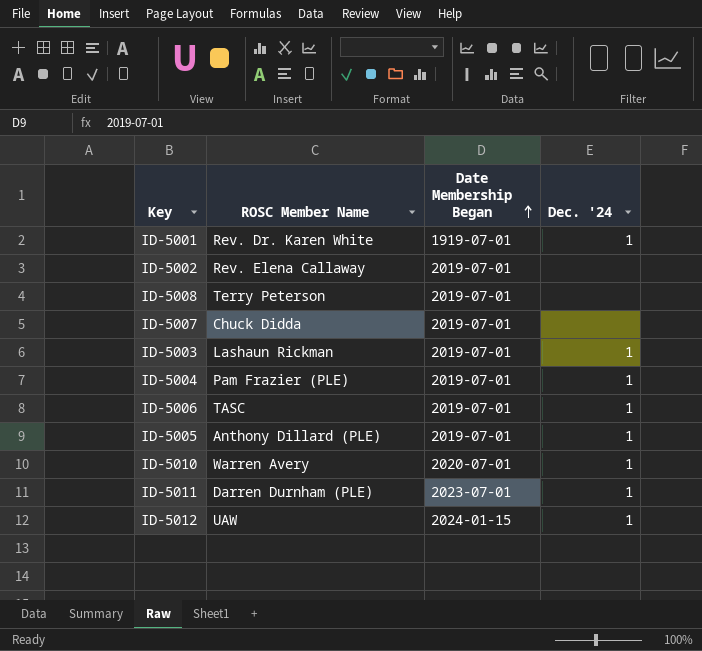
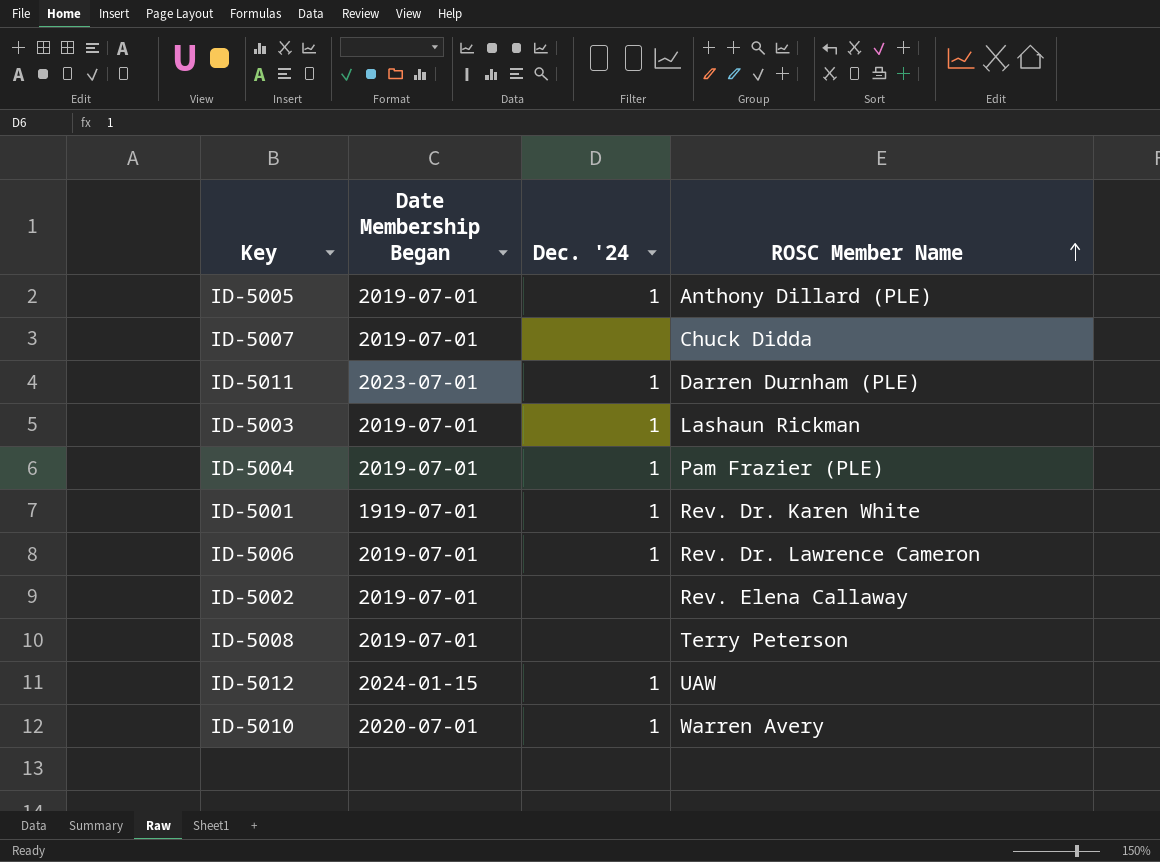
row order: Date Membership Began ascending -> ROSC Member Name ascending
column ROSC Member Name | position: 2 -> 4
ID-5006 | ROSC Member Name: TASC -> Rev. Dr. Lawrence Cameron

